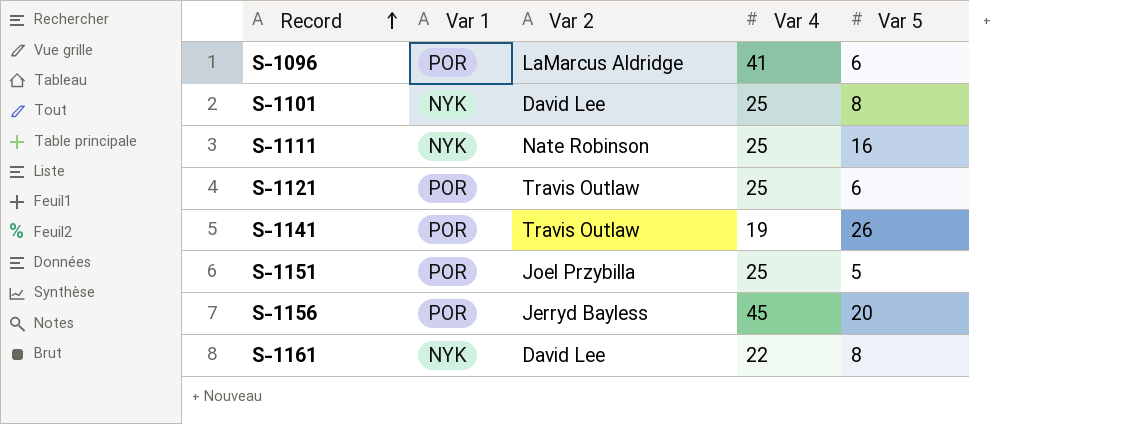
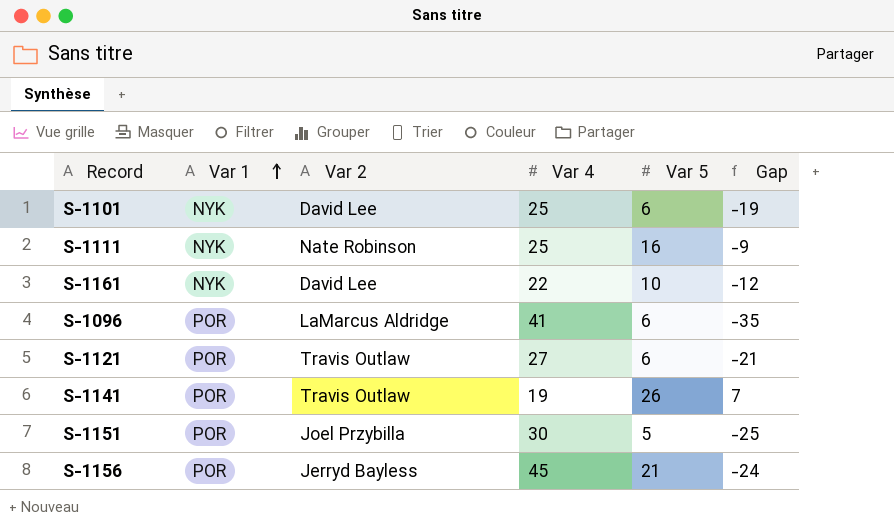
row order: Record ascending -> Var 1 ascending
column Gap | formula: none -> [Var 5] - [Var 4]
S-1101 | Var 5: 8 -> 6
S-1161 | Var 5: 8 -> 10
S-1121 | Var 4: 25 -> 27
S-1151 | Var 4: 25 -> 30
S-1156 | Var 5: 20 -> 21

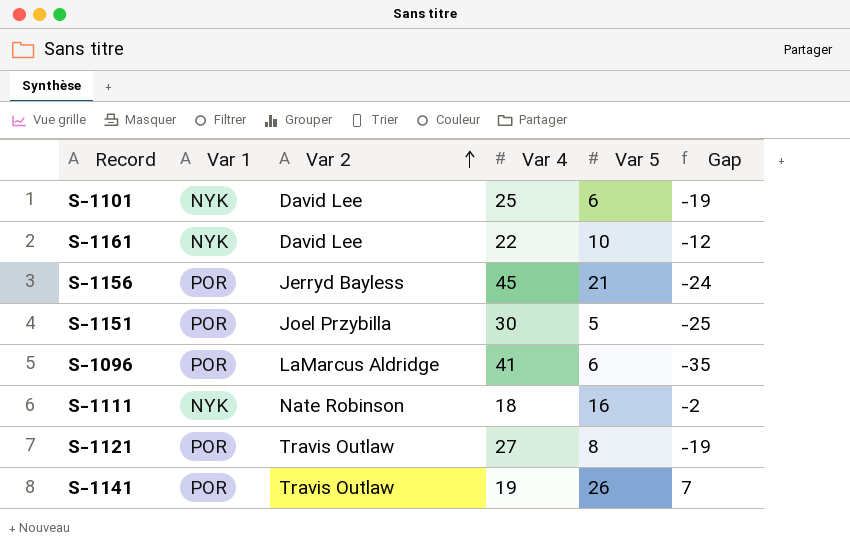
row order: Var 1 ascending -> Var 2 ascending
S-1111 | Var 4: 25 -> 18
S-1111 | Gap: -9 -> -2
S-1121 | Var 5: 6 -> 8
S-1121 | Gap: -21 -> -19

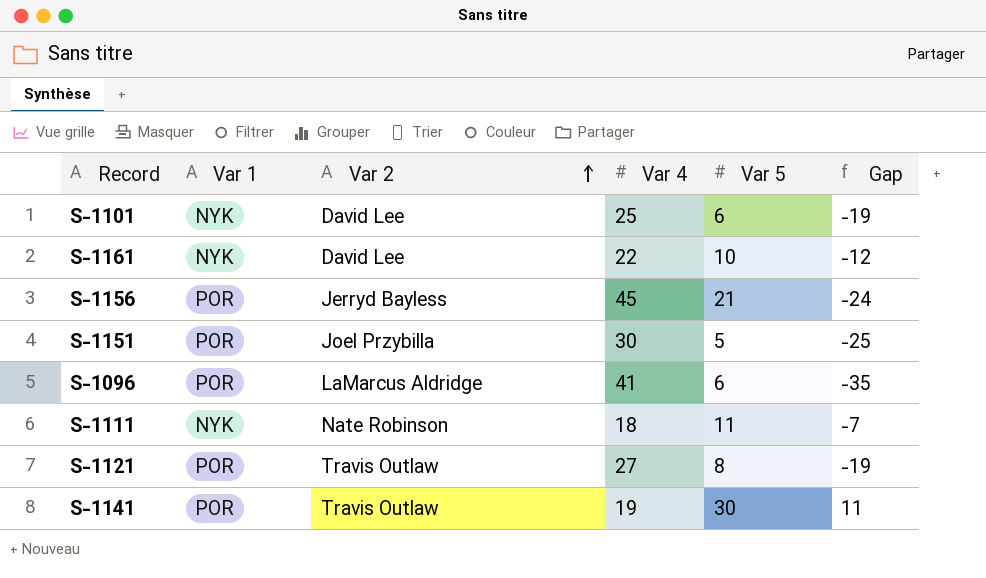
S-1111 | Var 5: 16 -> 11
S-1111 | Gap: -2 -> -7
S-1141 | Var 5: 26 -> 30
S-1141 | Gap: 7 -> 11

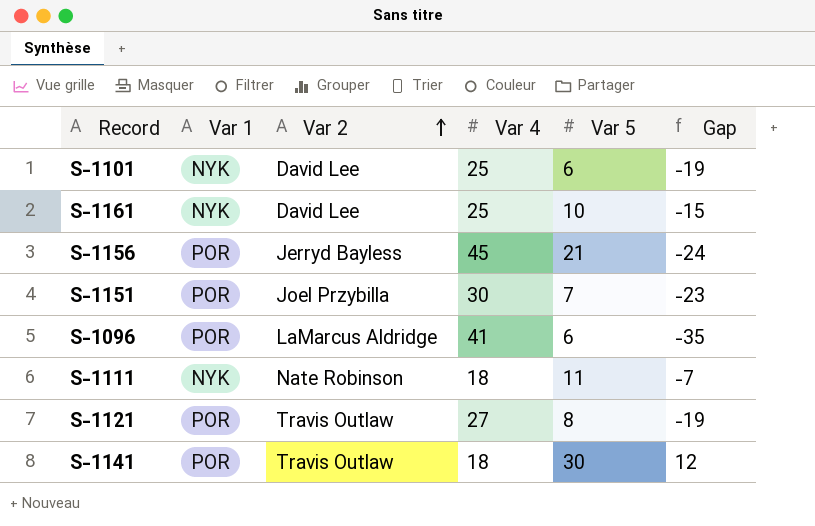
S-1161 | Var 4: 22 -> 25
S-1161 | Gap: -12 -> -15
S-1151 | Var 5: 5 -> 7
S-1151 | Gap: -25 -> -23
S-1141 | Var 4: 19 -> 18
S-1141 | Gap: 11 -> 12

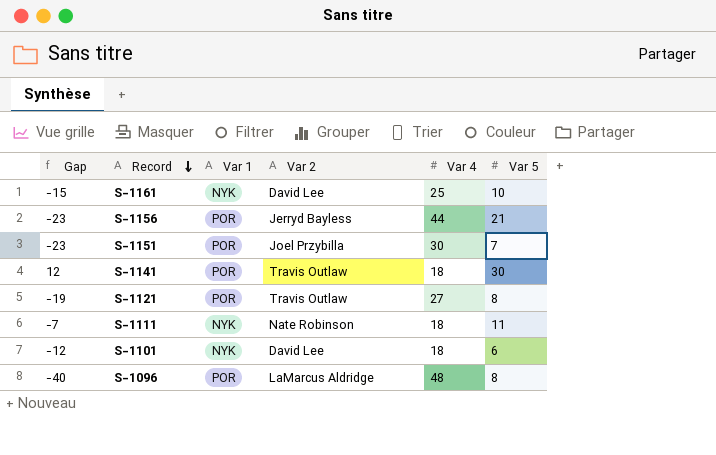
row order: Var 2 ascending -> Record descending
column Gap | position: 6 -> 1
S-1156 | Gap: -24 -> -23
S-1156 | Var 4: 45 -> 44
S-1101 | Gap: -19 -> -12
S-1101 | Var 4: 25 -> 18
S-1096 | Gap: -35 -> -40
S-1096 | Var 4: 41 -> 48
S-1096 | Var 5: 6 -> 8

